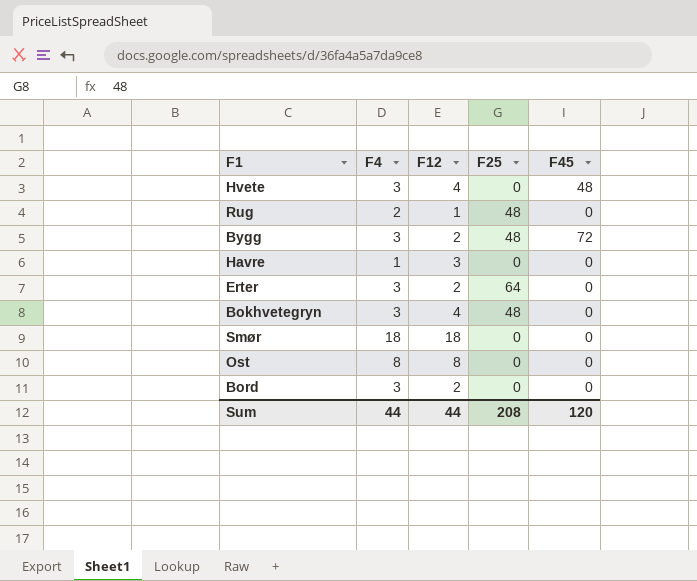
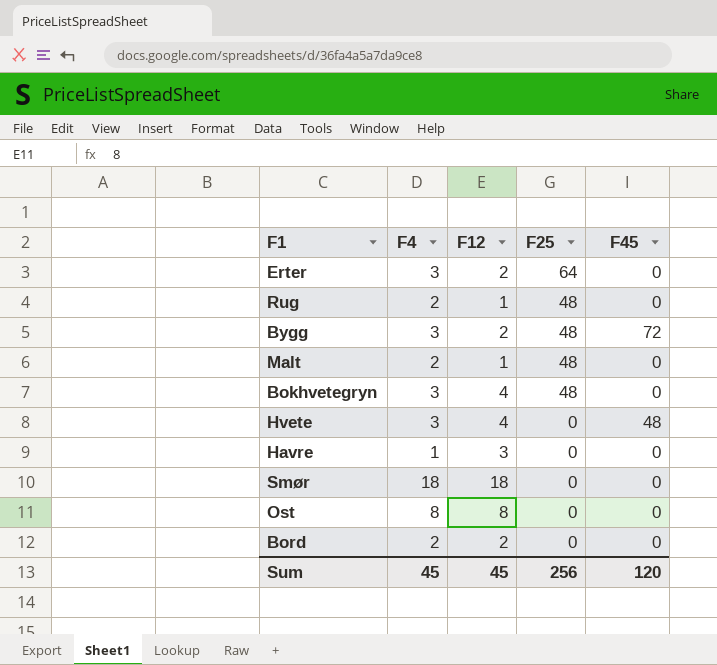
row order: none -> F25 descending
row Malt: none -> 2 | 1 | 48 | 0
Bord | F4: 3 -> 2
Sum | F4: 44 -> 45
Sum | F12: 44 -> 45
Sum | F25: 208 -> 256

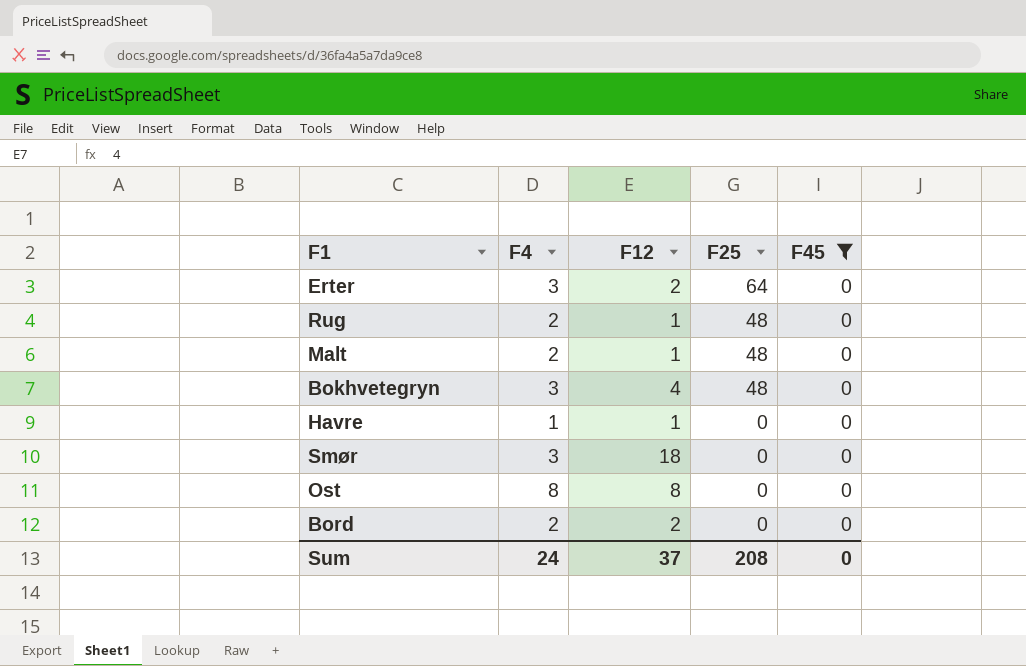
filter: none -> F45 = 0
Havre | F12: 3 -> 1
Smør | F4: 18 -> 3
Sum | F4: 45 -> 24
Sum | F12: 45 -> 37
Sum | F25: 256 -> 208
Sum | F45: 120 -> 0

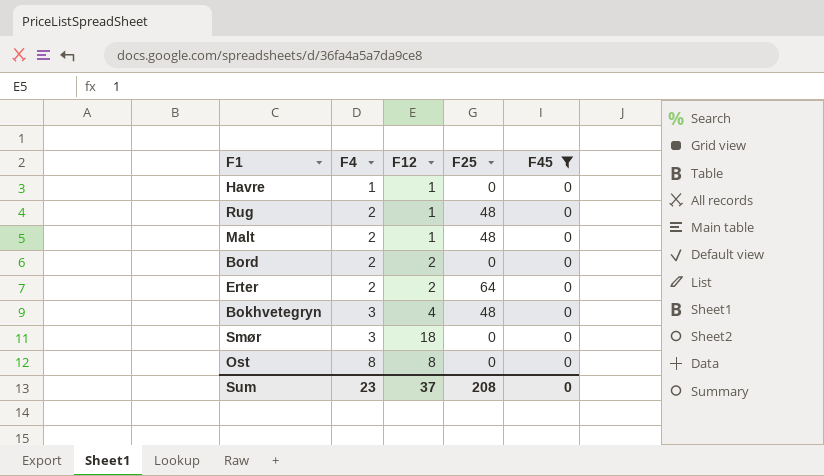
row order: F25 descending -> F4 ascending
Erter | F4: 3 -> 2
Sum | F4: 24 -> 23

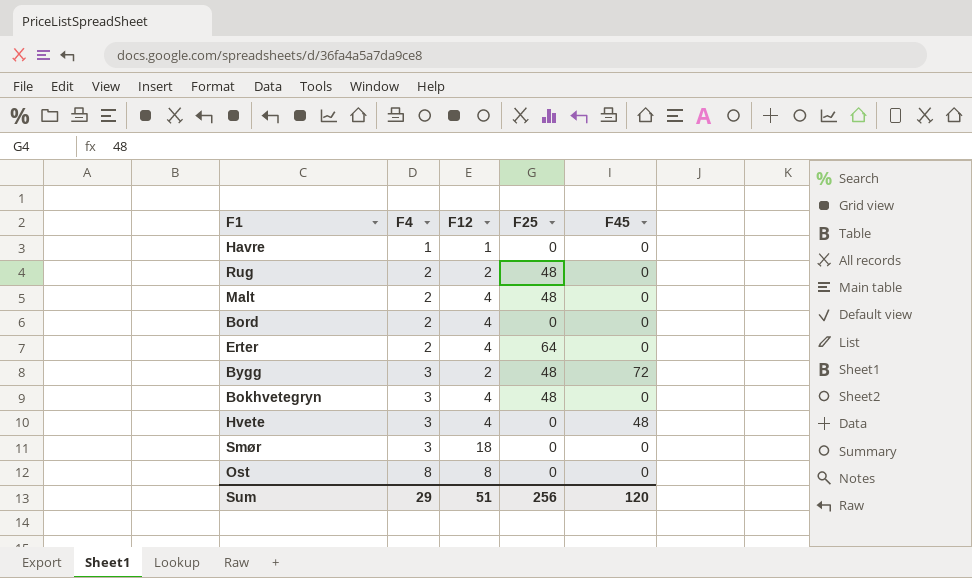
filter: F45 = 0 -> none
Rug | F12: 1 -> 2
Malt | F12: 1 -> 4
Bord | F12: 2 -> 4
Erter | F12: 2 -> 4
Sum | F4: 23 -> 29
Sum | F12: 37 -> 51
Sum | F25: 208 -> 256
Sum | F45: 0 -> 120

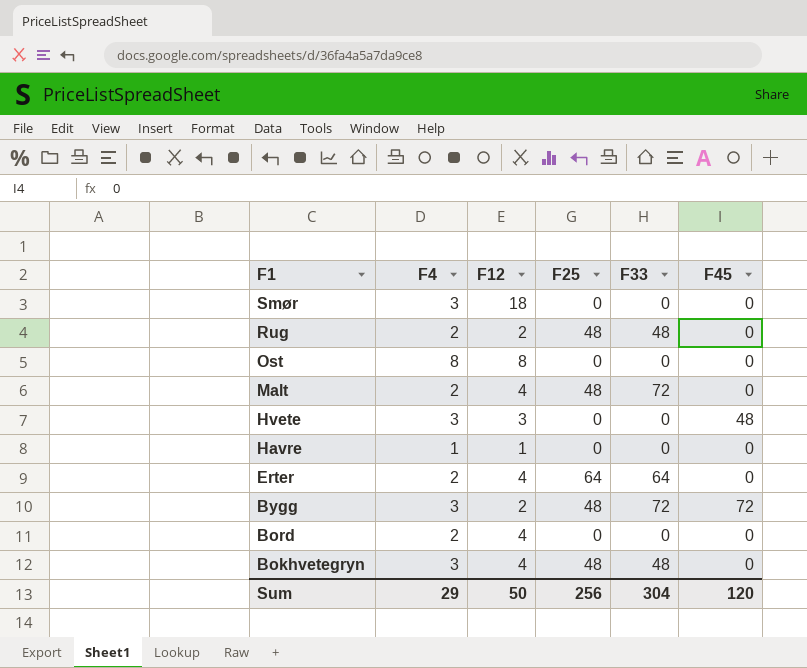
row order: F4 ascending -> F1 descending
column F33 | position: none -> 5
Hvete | F12: 4 -> 3
Sum | F12: 51 -> 50

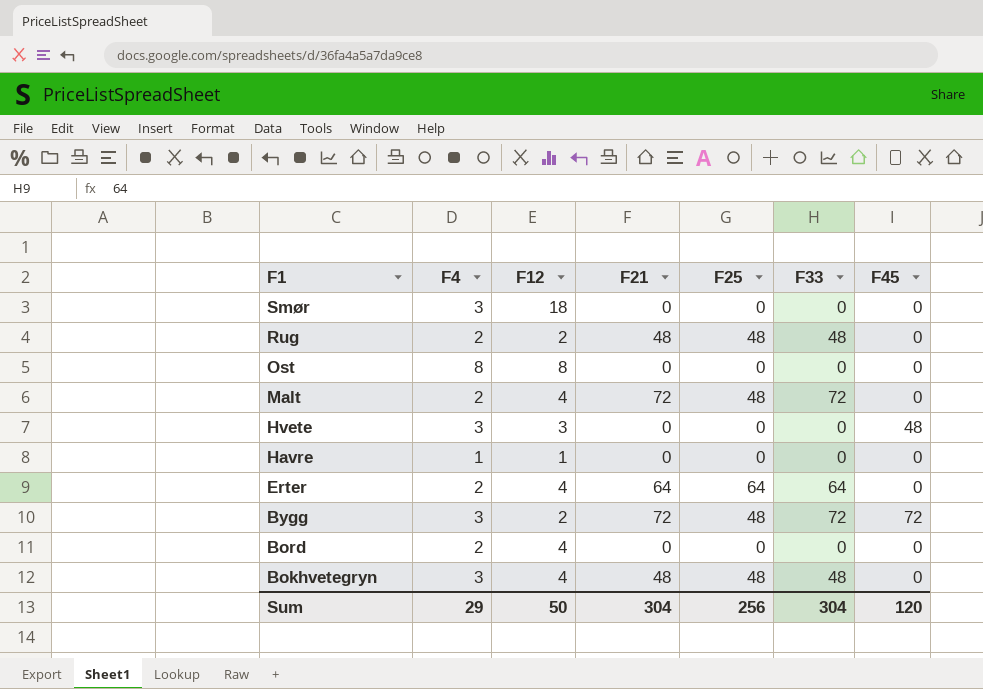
column F21 | position: none -> 4

